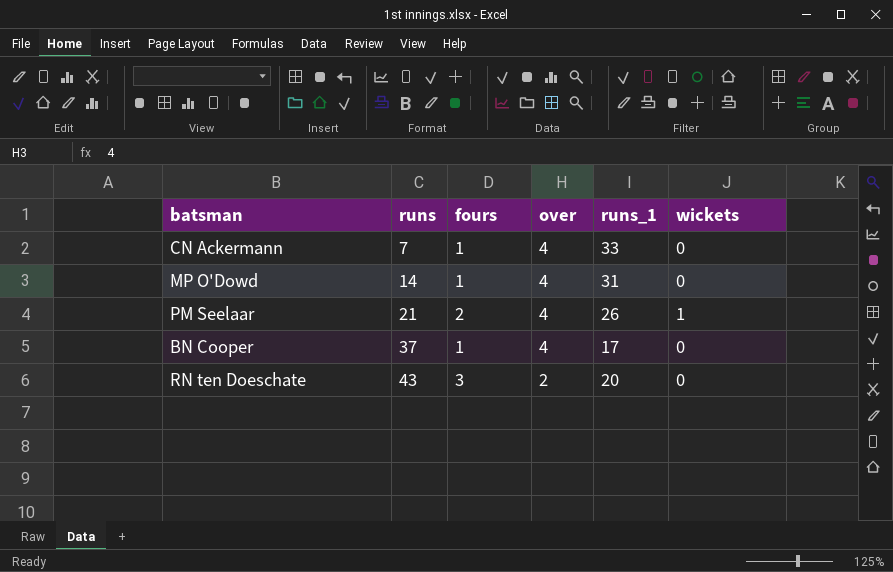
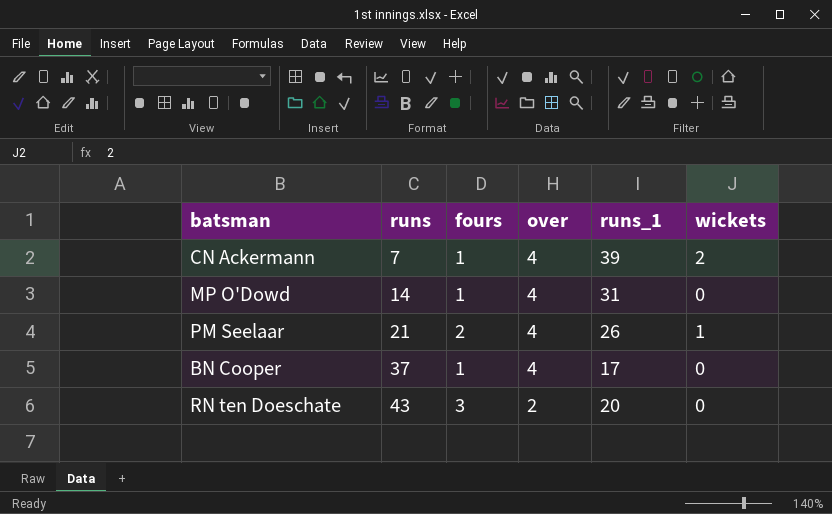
CN Ackermann | runs_1: 33 -> 39
CN Ackermann | wickets: 0 -> 2

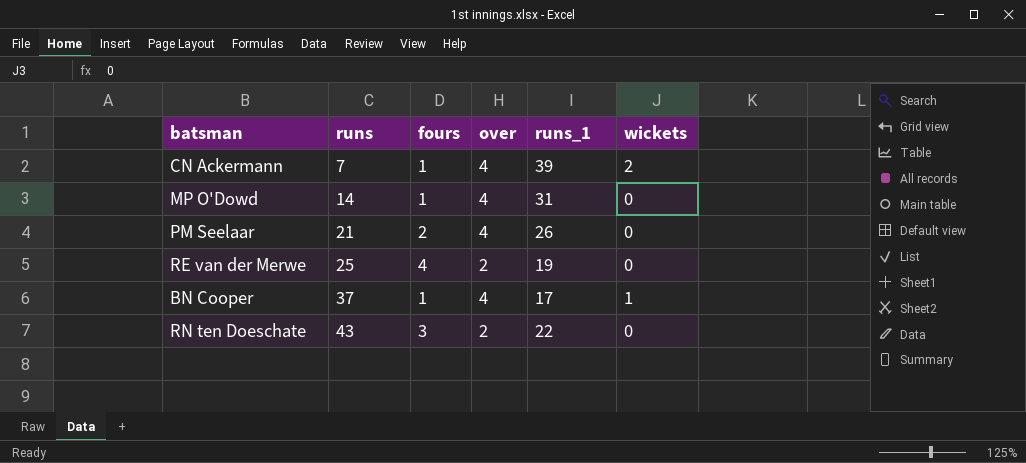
PM Seelaar | wickets: 1 -> 0
row RE van der Merwe: none -> 25 | 4 | 2 | 19 | 0
BN Cooper | wickets: 0 -> 1
RN ten Doeschate | runs_1: 20 -> 22

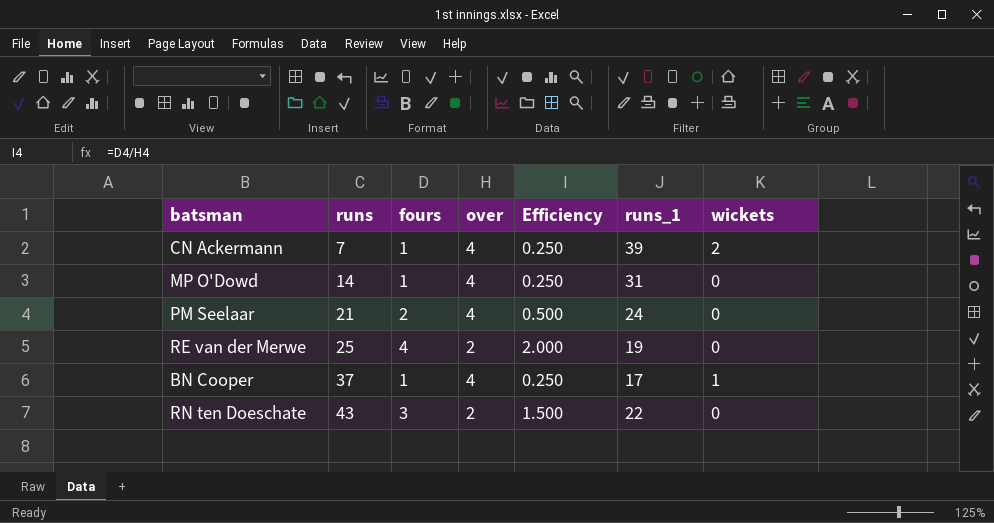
column Efficiency | formula: none -> [fours] / [over]
PM Seelaar | runs_1: 26 -> 24

